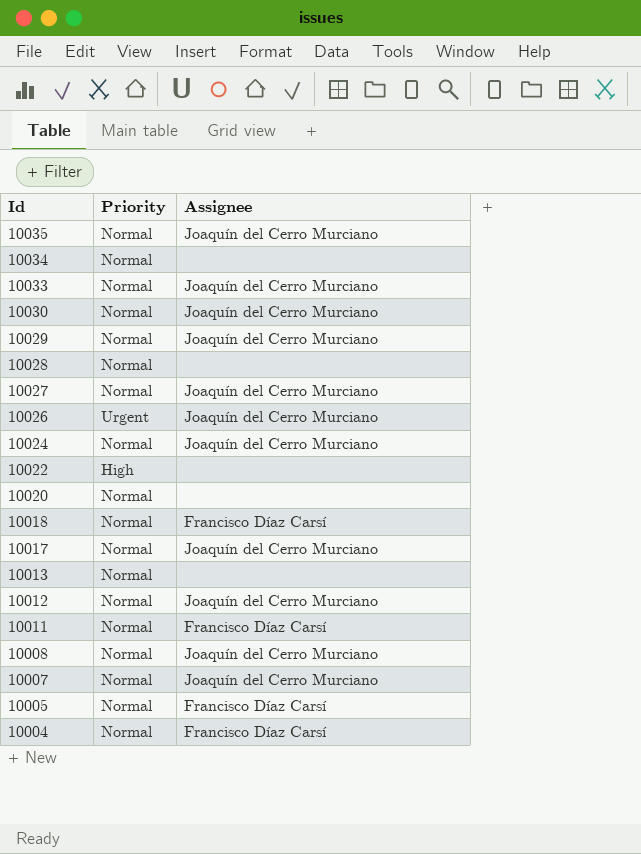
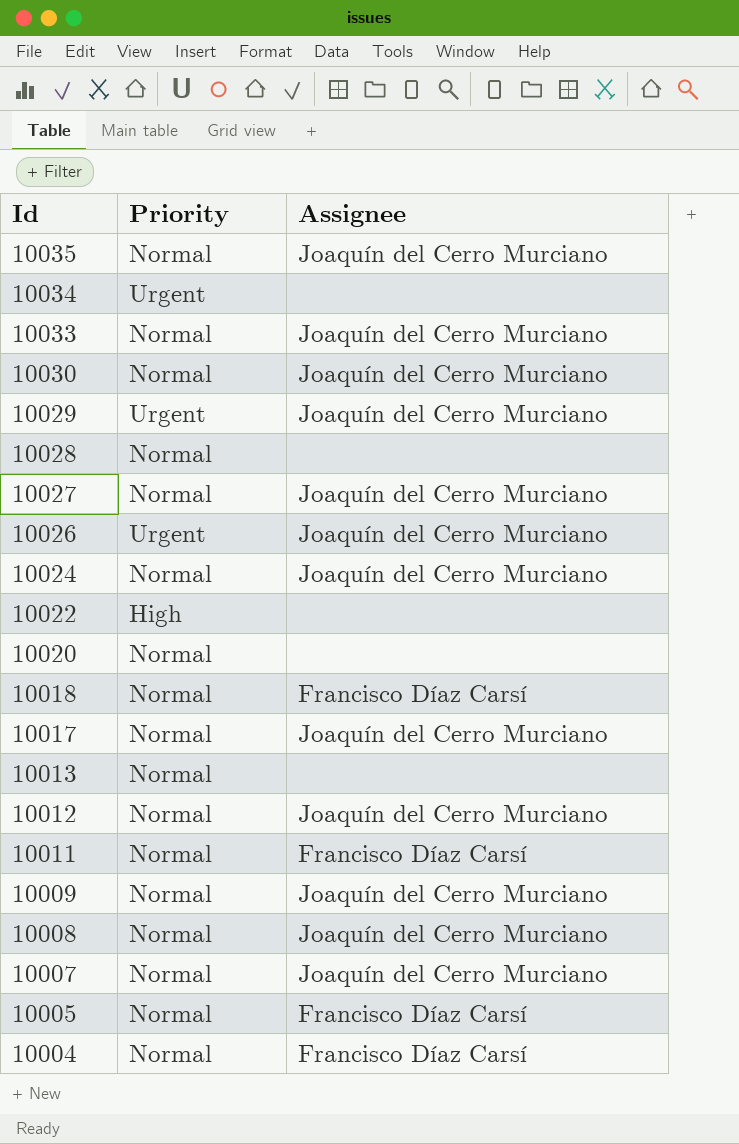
10034 | Priority: Normal -> Urgent
10029 | Priority: Normal -> Urgent
row 10009: none -> Normal | Joaquín del Cerro Murciano

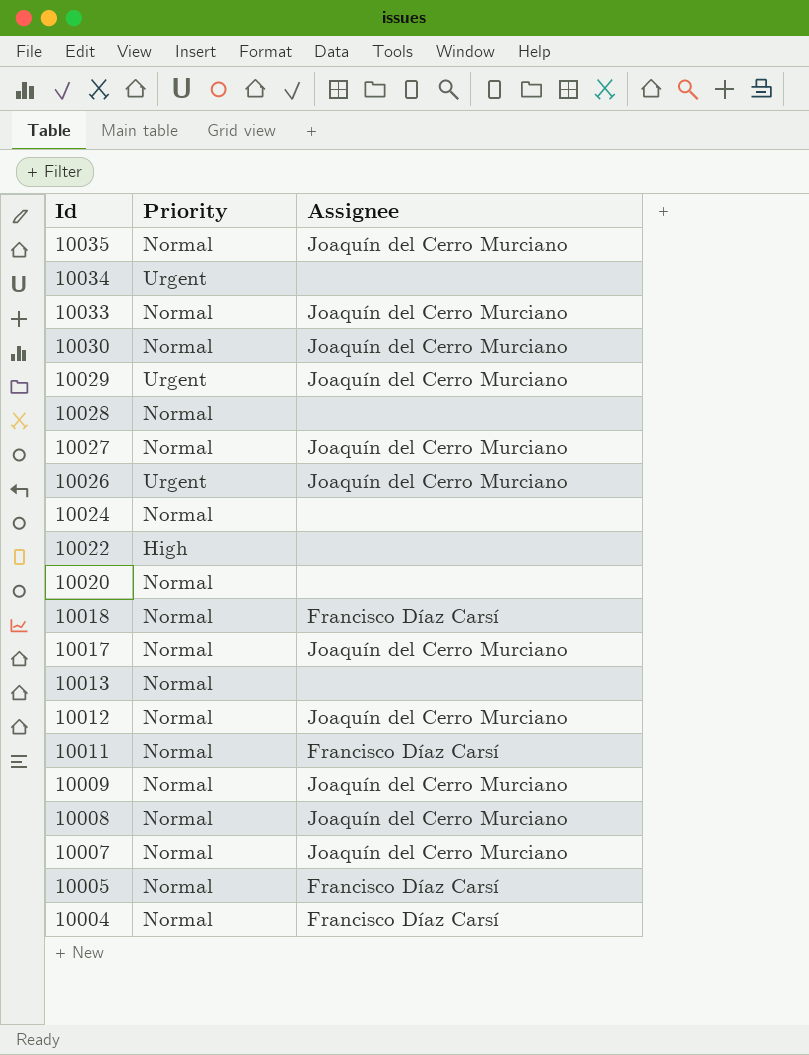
10024 | Assignee: Joaquín del Cerro Murciano -> none

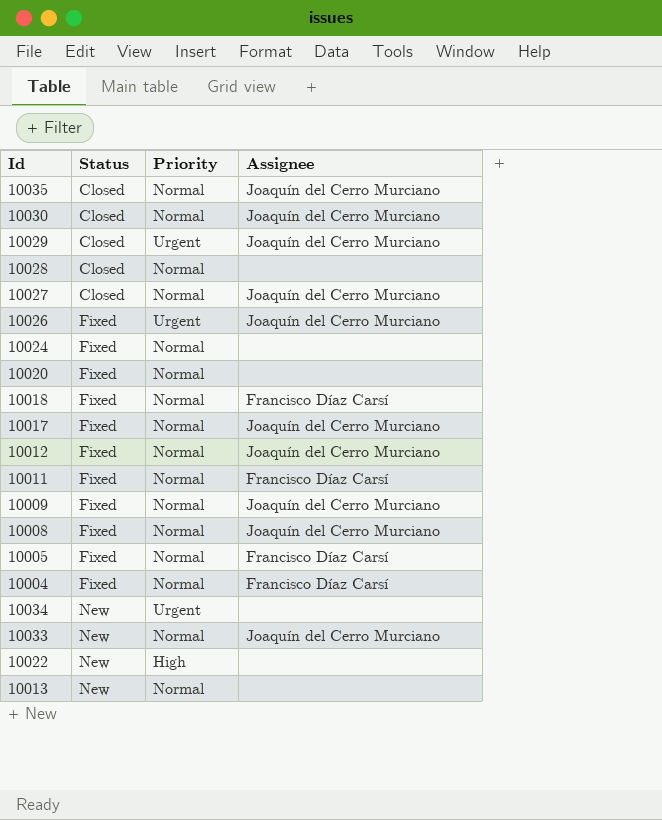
row order: Id descending -> Status ascending
column Status | position: none -> 2
row 10007: Normal | Joaquín del Cerro Murciano -> none

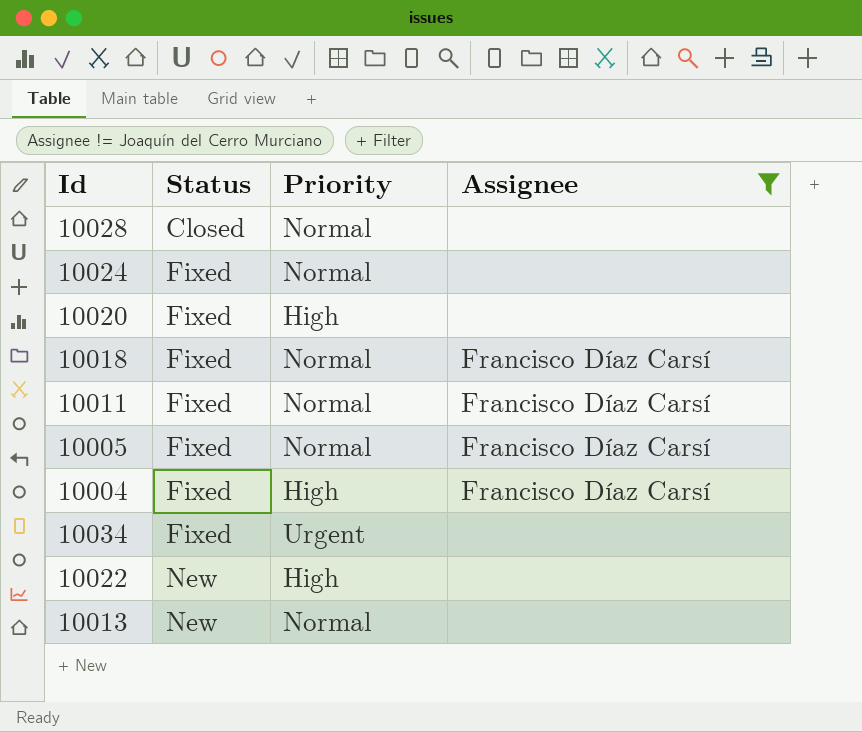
filter: none -> Assignee != Joaquín del Cerro Murciano
10020 | Priority: Normal -> High
10004 | Priority: Normal -> High
10034 | Status: New -> Fixed

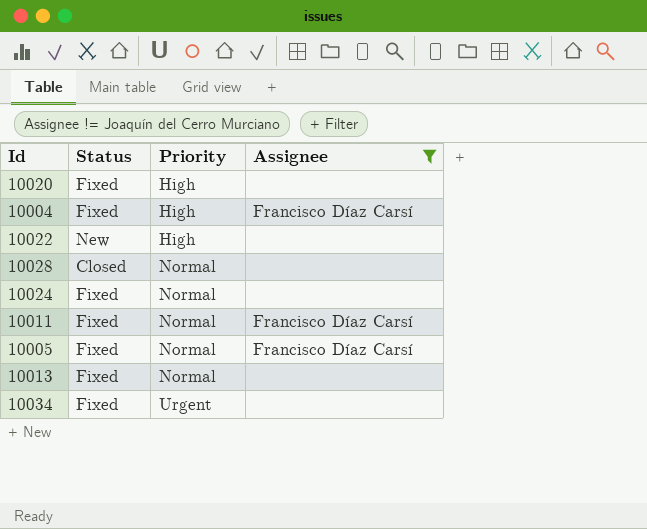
row order: Status ascending -> Priority ascending
row 10018: Fixed | Normal | Francisco Díaz Carsí -> none
10013 | Status: New -> Fixed

